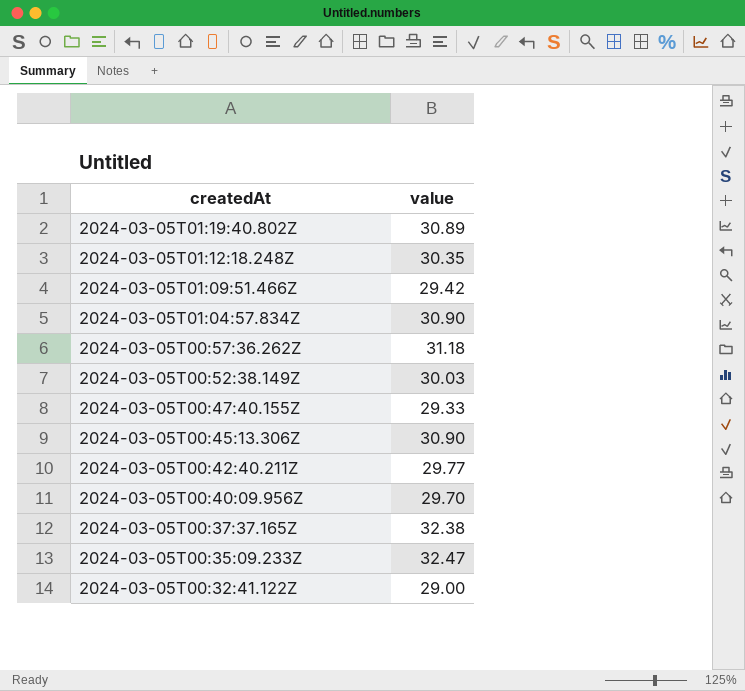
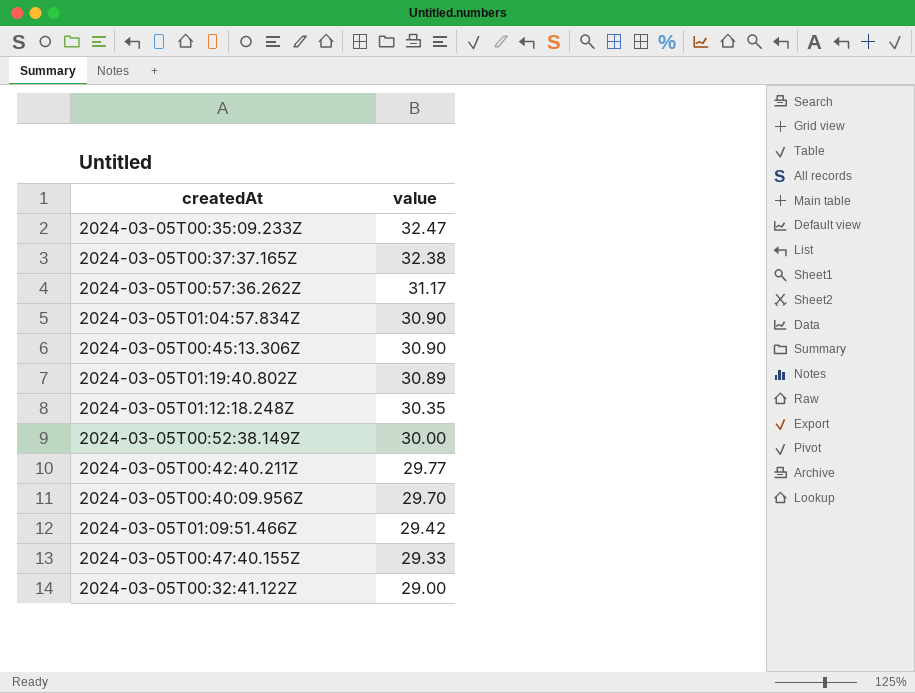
row order: createdAt descending -> value descending
2024-03-05T00:57:36.262Z | value: 31.18 -> 31.17
2024-03-05T00:52:38.149Z | value: 30.03 -> 30.00

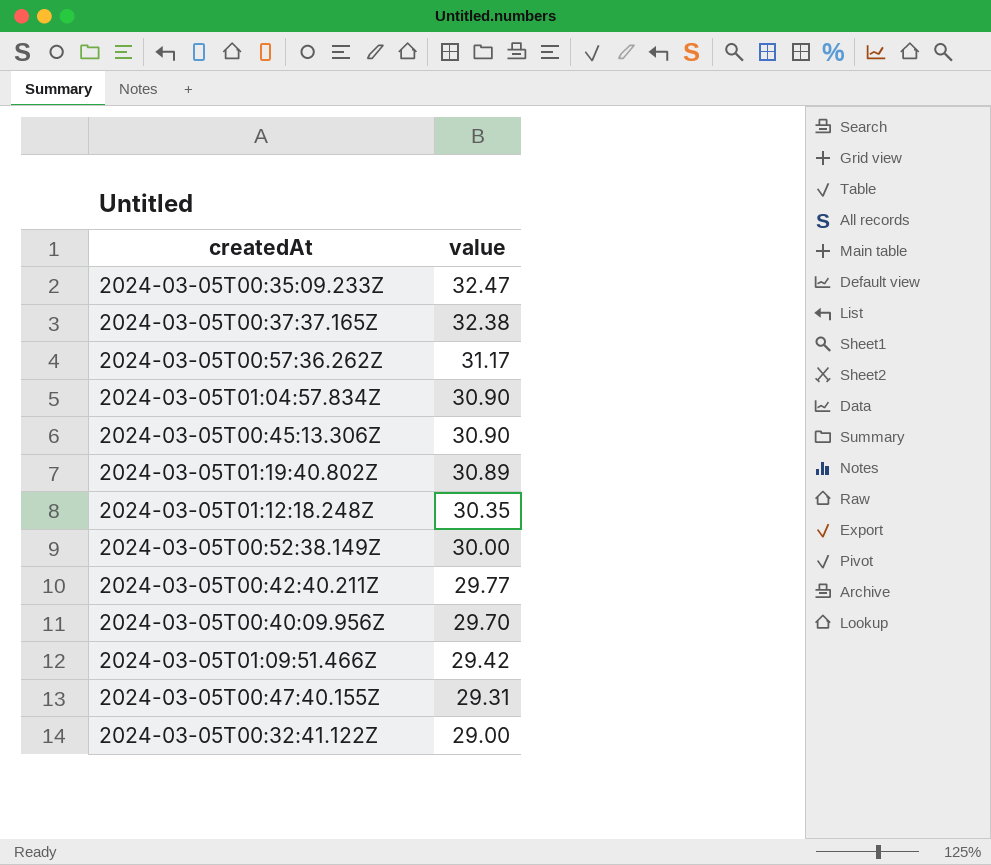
2024-03-05T00:47:40.155Z | value: 29.33 -> 29.31

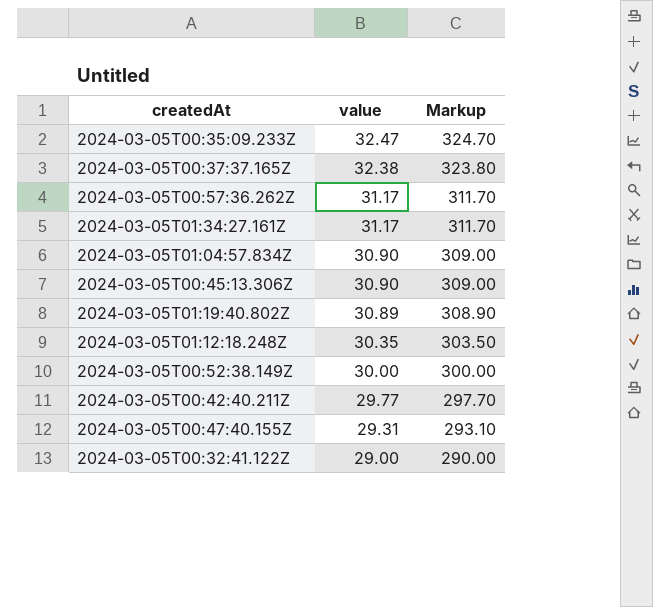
column Markup | formula: none -> [value] * 10
row 2024-03-05T00:40:09.956Z: 29.70 -> none
row 2024-03-05T01:09:51.466Z: 29.42 -> none
row 2024-03-05T01:34:27.161Z: none -> 31.17 | 311.70

